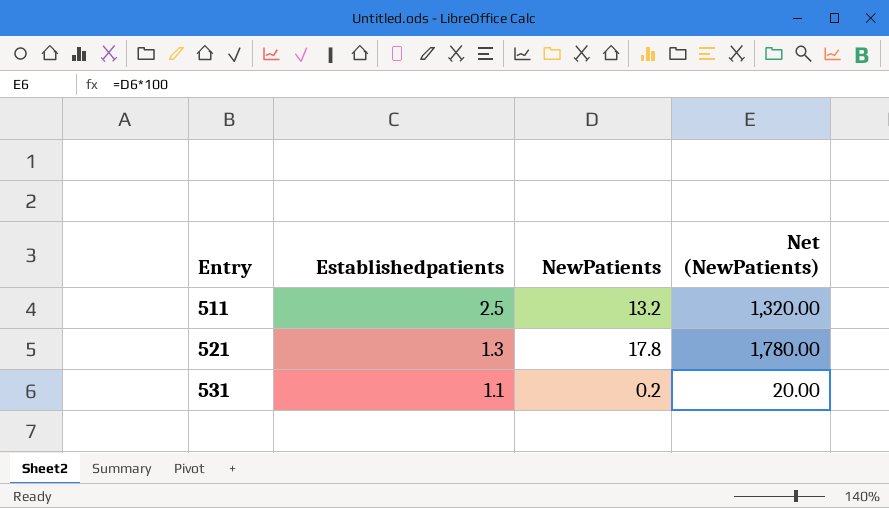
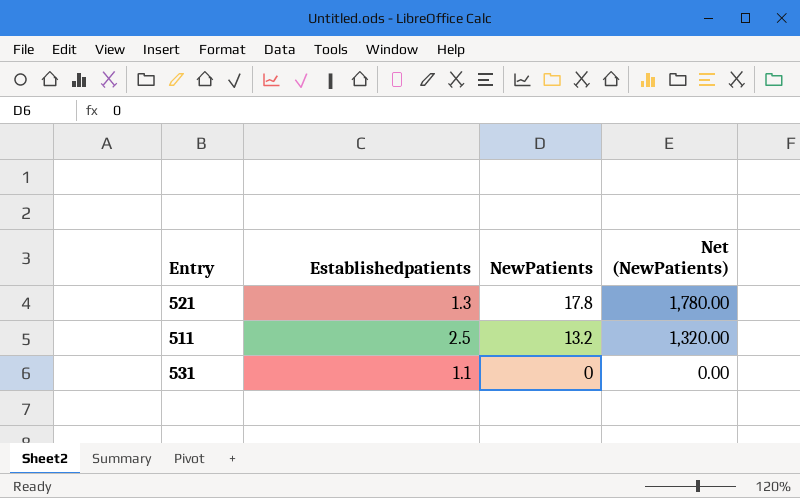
row order: Entry ascending -> NewPatients descending
531 | NewPatients: 0.2 -> 0
531 | Net (NewPatients): 20.00 -> 0.00

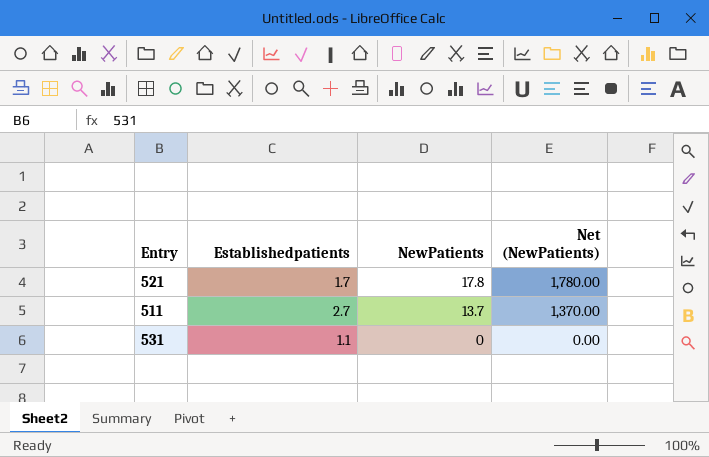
521 | Establishedpatients: 1.3 -> 1.7
511 | Establishedpatients: 2.5 -> 2.7
511 | NewPatients: 13.2 -> 13.7
511 | Net (NewPatients): 1,320.00 -> 1,370.00

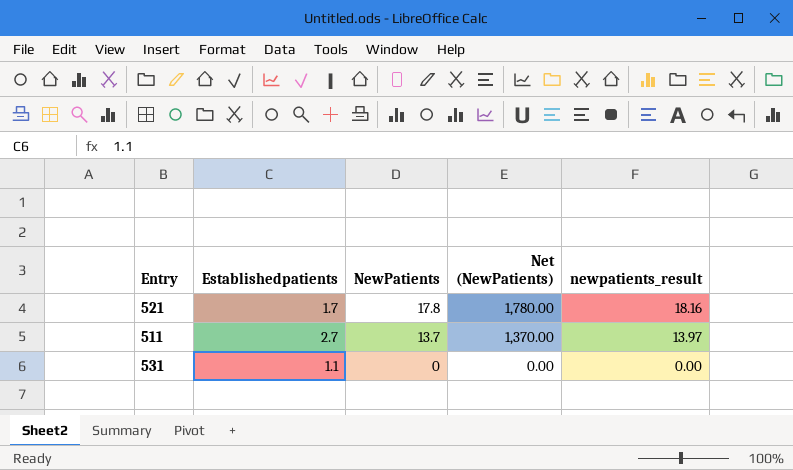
column newpatients_result | formula: none -> [NewPatients] * 1.02

